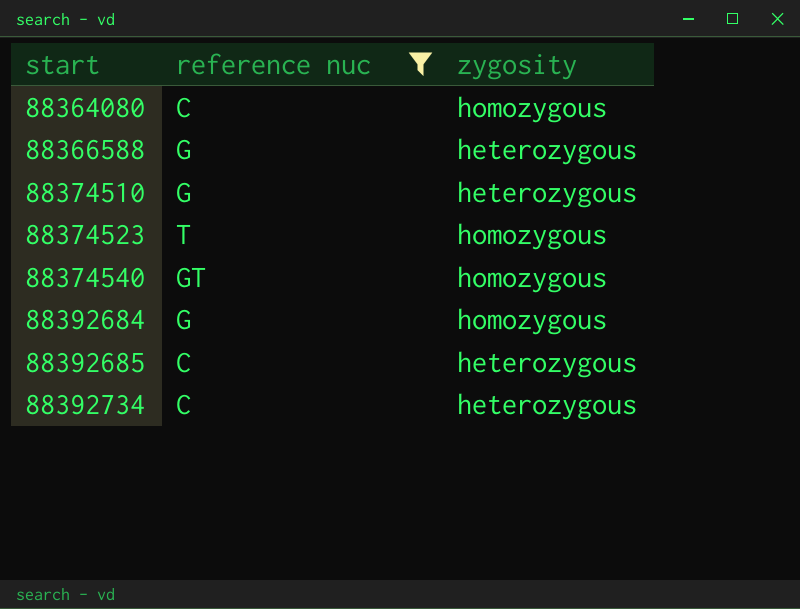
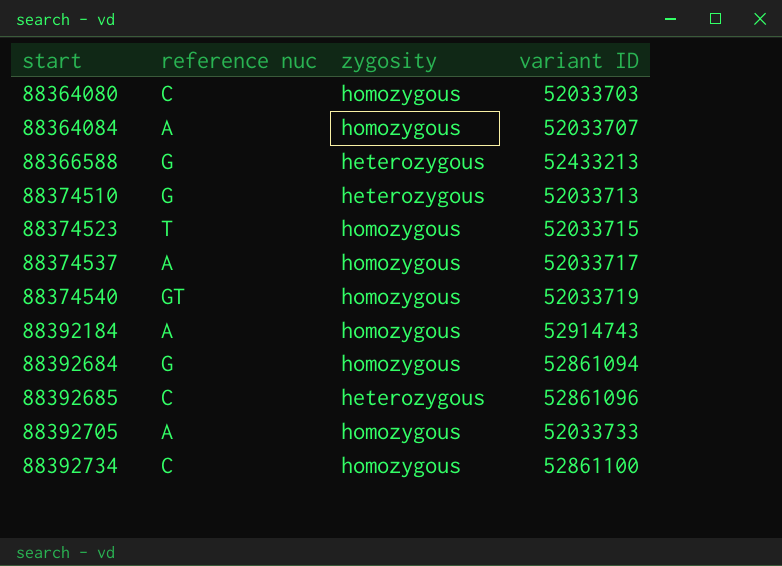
filter: reference nuc != A -> none
column variant ID | position: none -> 4
88392734 | zygosity: heterozygous -> homozygous

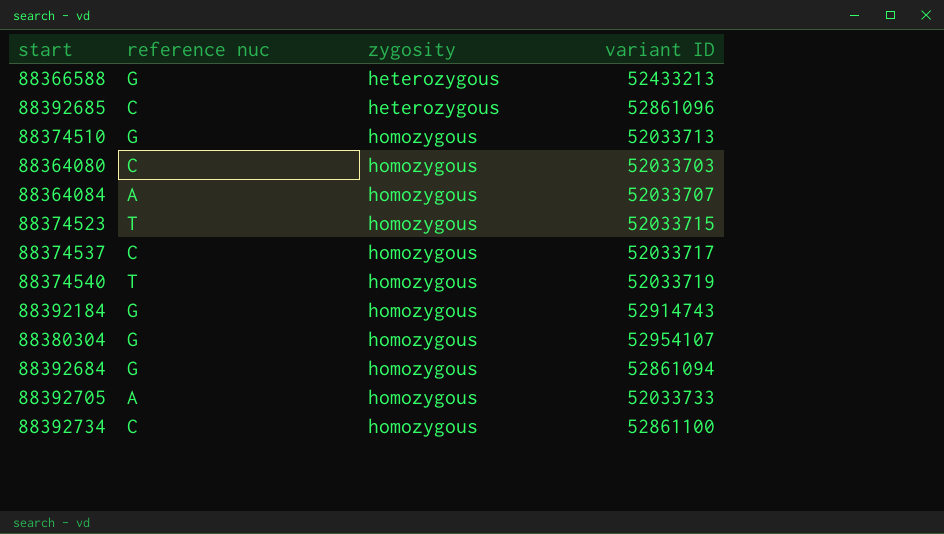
row order: start ascending -> zygosity ascending
88374510 | zygosity: heterozygous -> homozygous
88374537 | reference nuc: A -> C
88374540 | reference nuc: GT -> T
88392184 | reference nuc: A -> G
row 88380304: none -> G | homozygous | 52954107

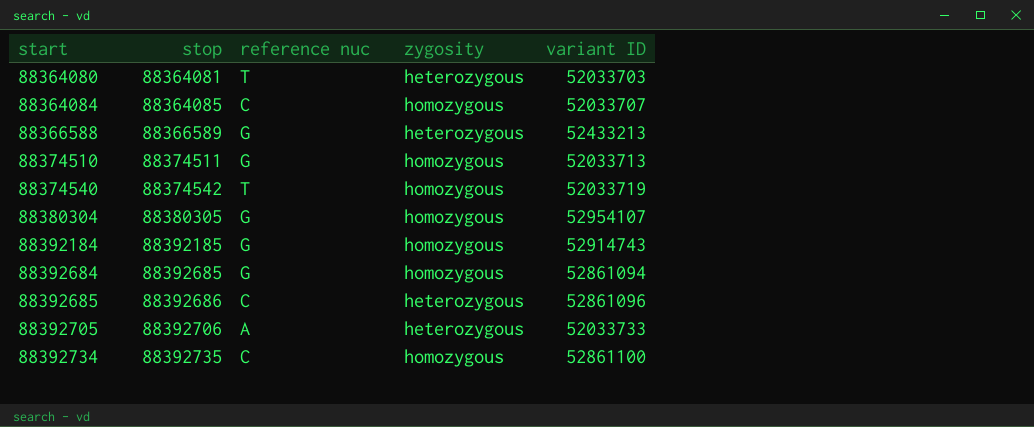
row order: zygosity ascending -> start ascending
column stop | position: none -> 2
row 88374523: T | homozygous | 52033715 -> none
row 88374537: C | homozygous | 52033717 -> none
88364080 | reference nuc: C -> T
88364080 | zygosity: homozygous -> heterozygous
88364084 | reference nuc: A -> C
88392705 | zygosity: homozygous -> heterozygous

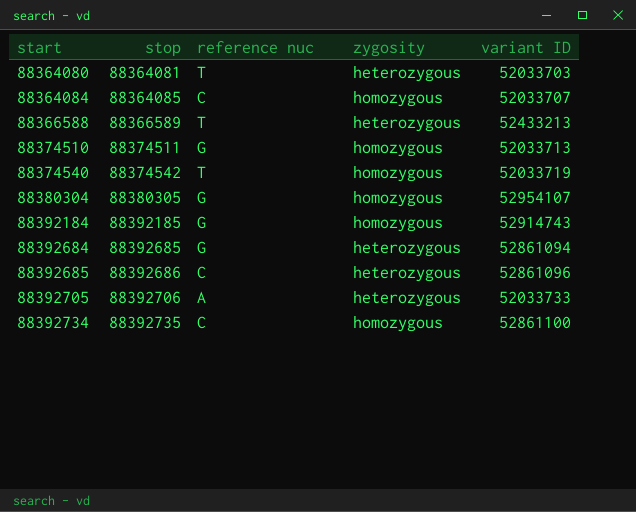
88366588 | reference nuc: G -> T
88392684 | zygosity: homozygous -> heterozygous

